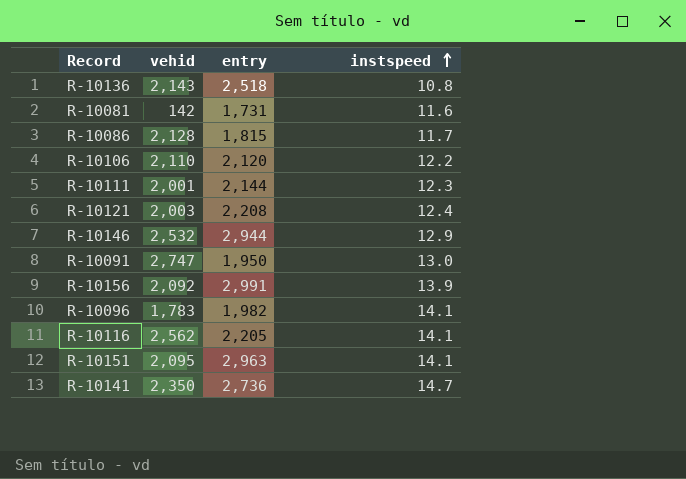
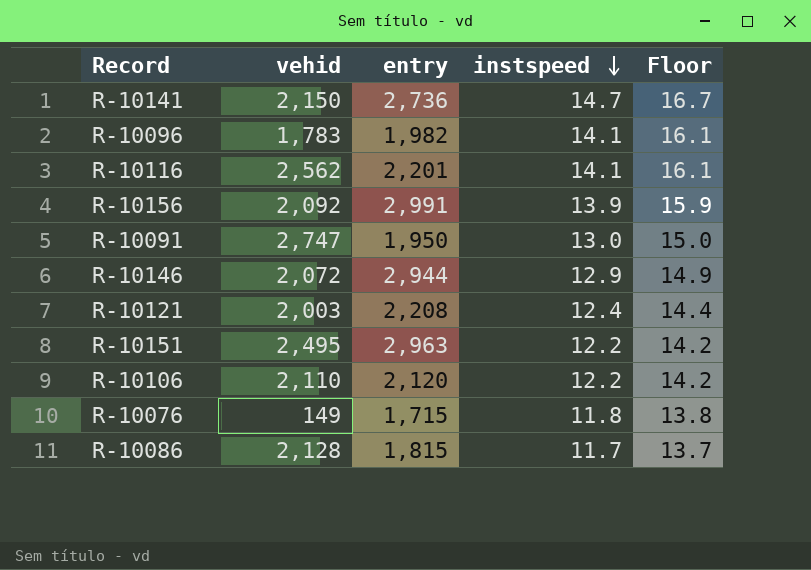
row order: instspeed ascending -> instspeed descending
column Floor | formula: none -> [instspeed] + 2
row R-10136: 2,143 | 2,518 | 10.8 -> none
row R-10081: 142 | 1,731 | 11.6 -> none
row R-10111: 2,001 | 2,144 | 12.3 -> none
R-10141 | vehid: 2,350 -> 2,150
R-10116 | entry: 2,205 -> 2,201
R-10146 | vehid: 2,532 -> 2,072
R-10151 | vehid: 2,095 -> 2,495
R-10151 | instspeed: 14.1 -> 12.2
row R-10076: none -> 149 | 1,715 | 11.8 | 13.8

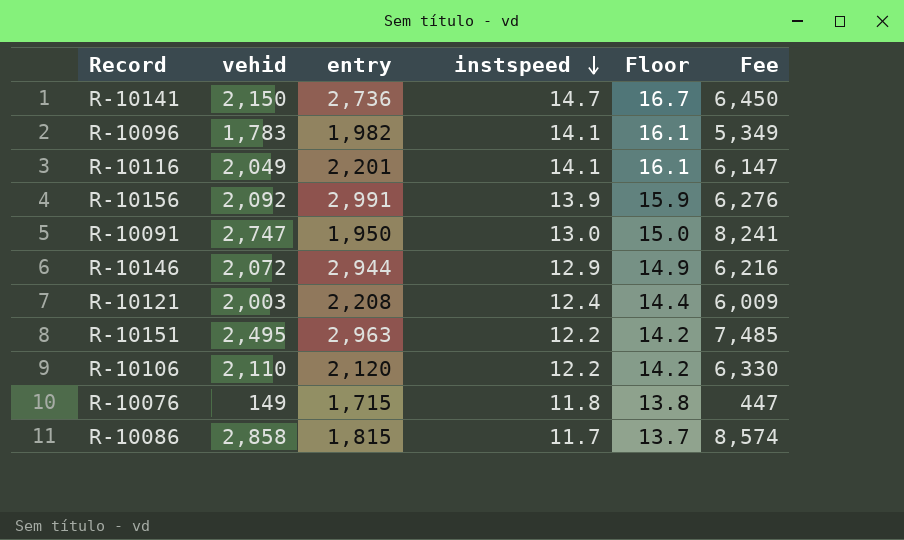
column Fee | formula: none -> [vehid] * 3
R-10116 | vehid: 2,562 -> 2,049
R-10086 | vehid: 2,128 -> 2,858

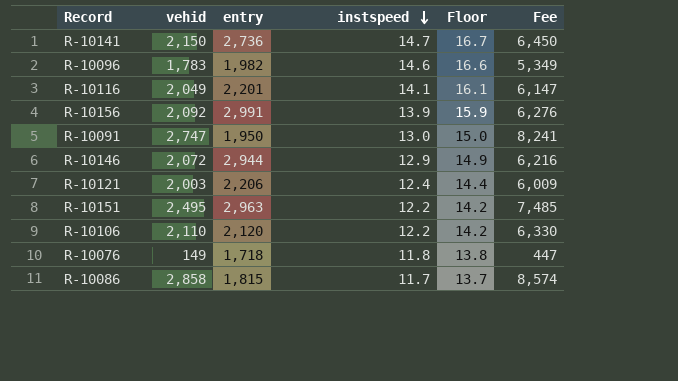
R-10096 | instspeed: 14.1 -> 14.6
R-10096 | Floor: 16.1 -> 16.6
R-10121 | entry: 2,208 -> 2,206
R-10076 | entry: 1,715 -> 1,718

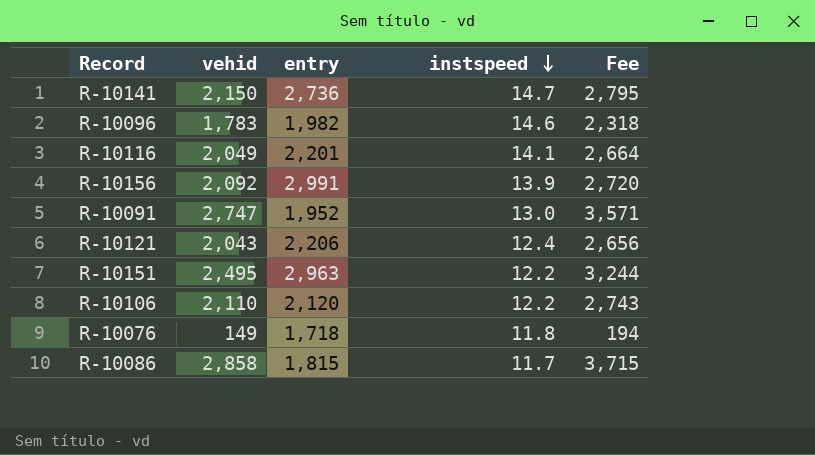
column Floor | formula: [instspeed] + 2 -> none
column Fee | formula: [vehid] * 3 -> [vehid] * 1.3
row R-10146: 2,072 | 2,944 | 12.9 | 14.9 | 6,216 -> none
R-10091 | entry: 1,950 -> 1,952
R-10121 | vehid: 2,003 -> 2,043

